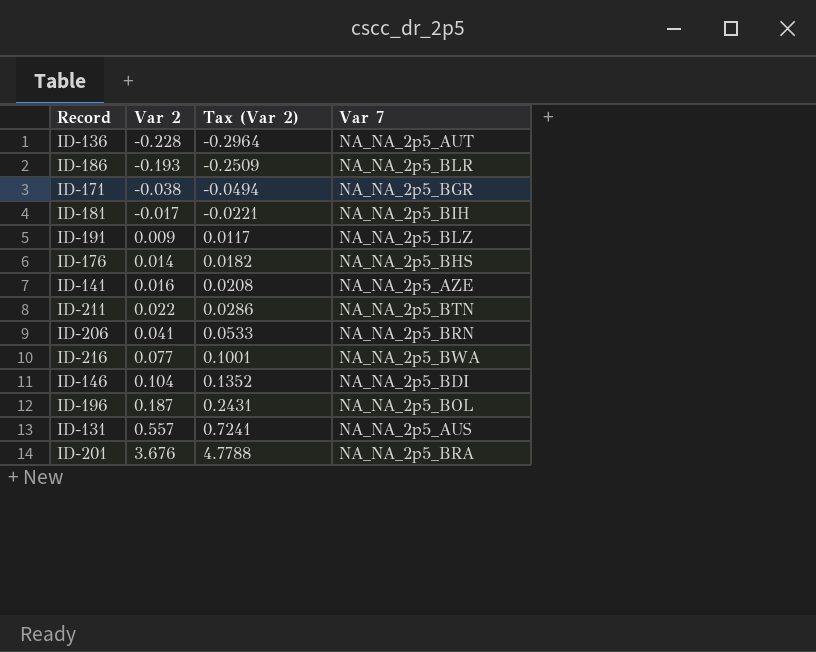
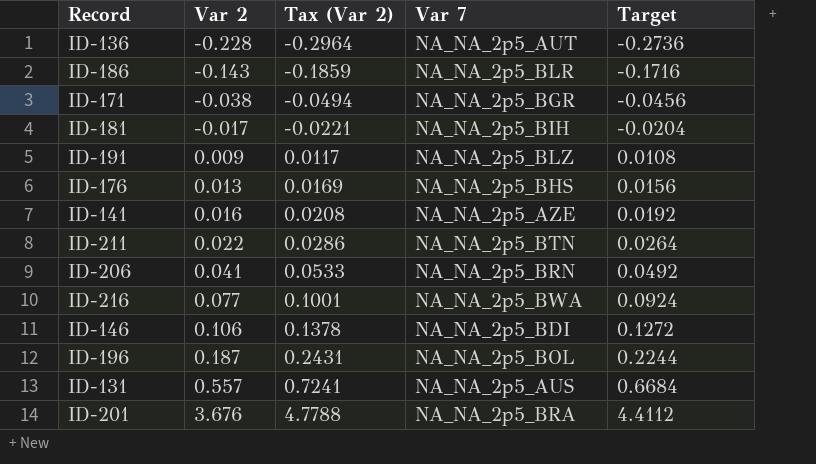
column Target | formula: none -> [Var 2] * 1.2
ID-186 | Var 2: -0.193 -> -0.143
ID-186 | Tax (Var 2): -0.2509 -> -0.1859
ID-176 | Var 2: 0.014 -> 0.013
ID-176 | Tax (Var 2): 0.0182 -> 0.0169
ID-146 | Var 2: 0.104 -> 0.106
ID-146 | Tax (Var 2): 0.1352 -> 0.1378

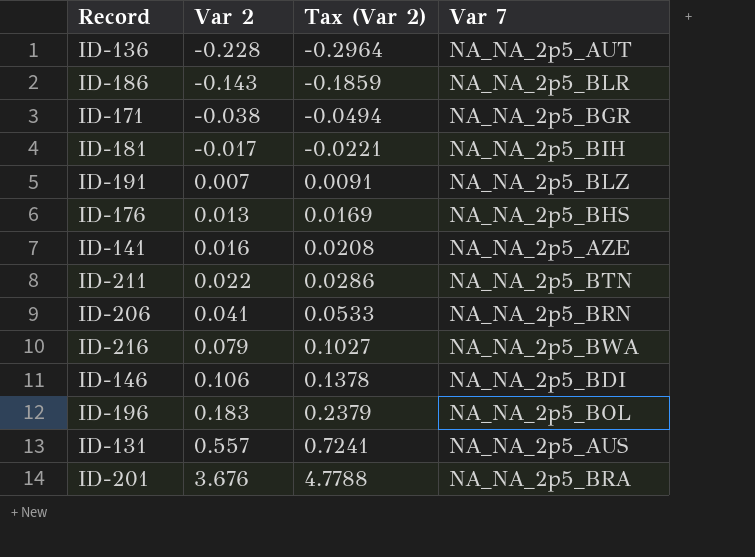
column Target | formula: [Var 2] * 1.2 -> none
ID-191 | Var 2: 0.009 -> 0.007
ID-191 | Tax (Var 2): 0.0117 -> 0.0091
ID-216 | Var 2: 0.077 -> 0.079
ID-216 | Tax (Var 2): 0.1001 -> 0.1027
ID-196 | Var 2: 0.187 -> 0.183
ID-196 | Tax (Var 2): 0.2431 -> 0.2379

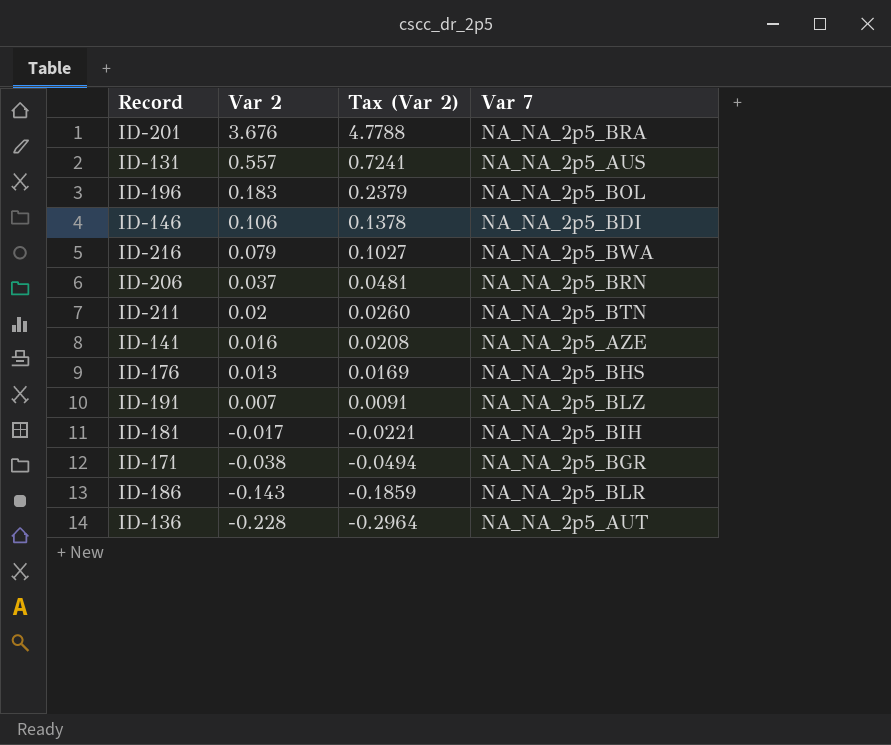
row order: Var 2 ascending -> Var 2 descending
ID-206 | Var 2: 0.041 -> 0.037
ID-206 | Tax (Var 2): 0.0533 -> 0.0481
ID-211 | Var 2: 0.022 -> 0.02
ID-211 | Tax (Var 2): 0.0286 -> 0.0260

